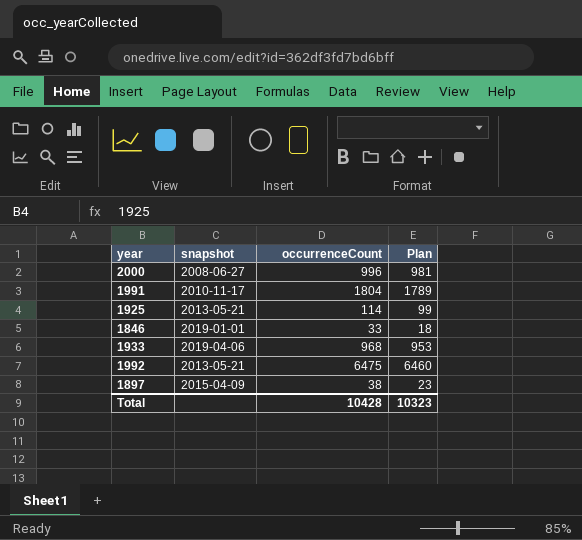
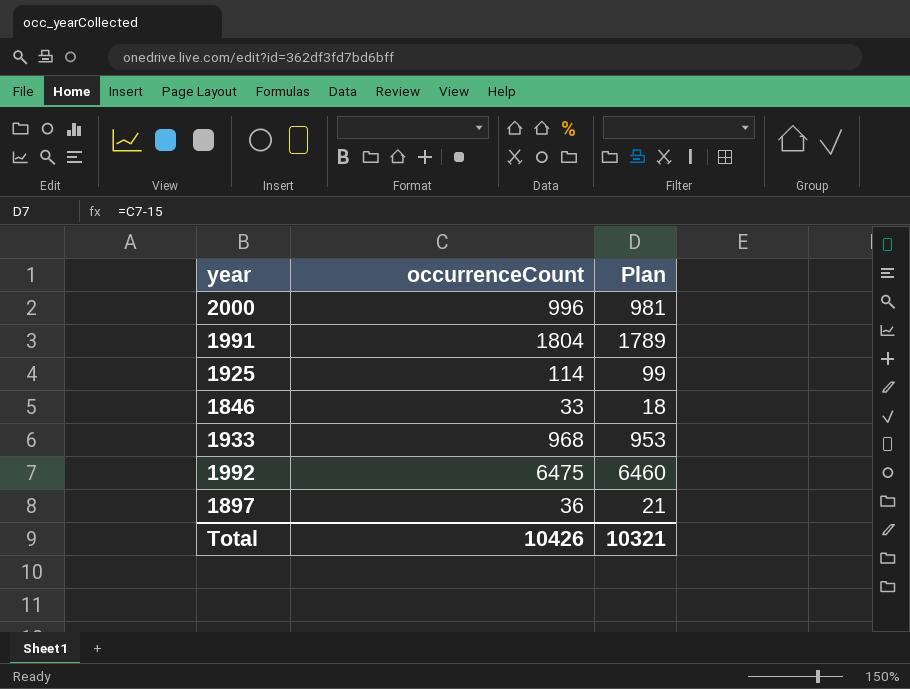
column snapshot | position: 2 -> none
1897 | occurrenceCount: 38 -> 36
1897 | Plan: 23 -> 21
Total | occurrenceCount: 10428 -> 10426
Total | Plan: 10323 -> 10321

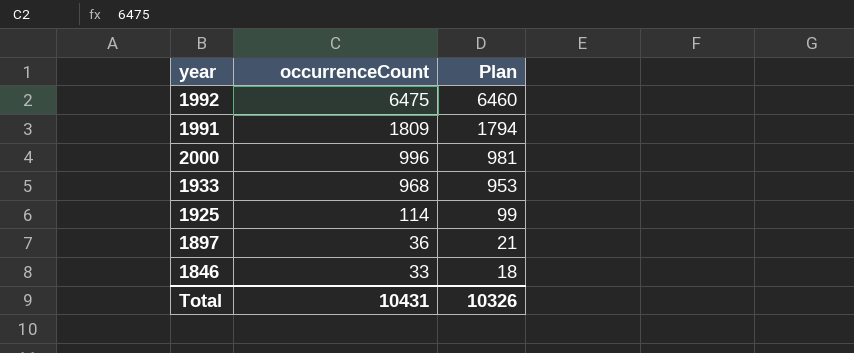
row order: none -> occurrenceCount descending
1991 | occurrenceCount: 1804 -> 1809
1991 | Plan: 1789 -> 1794
Total | occurrenceCount: 10426 -> 10431
Total | Plan: 10321 -> 10326

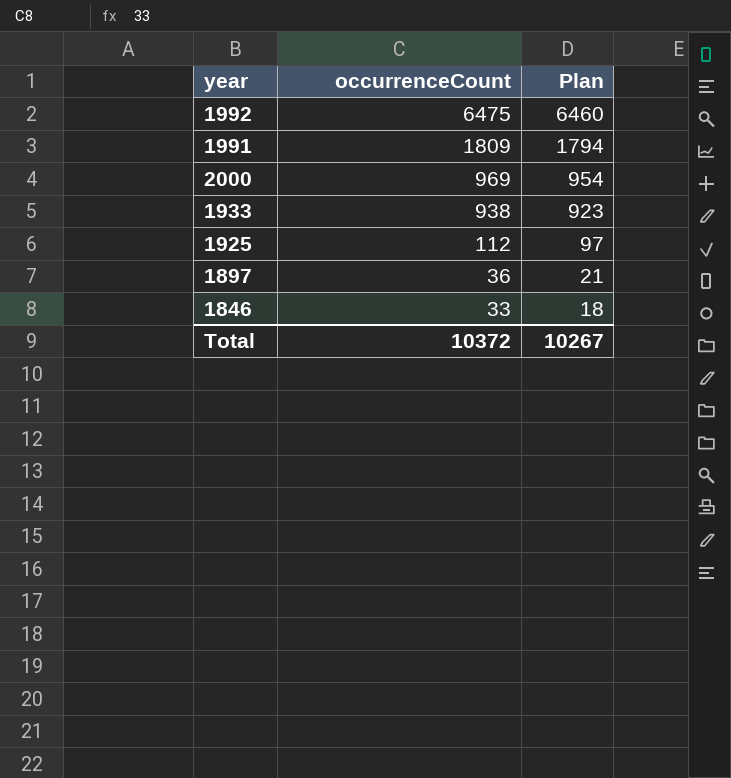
2000 | occurrenceCount: 996 -> 969
2000 | Plan: 981 -> 954
1933 | occurrenceCount: 968 -> 938
1933 | Plan: 953 -> 923
1925 | occurrenceCount: 114 -> 112
1925 | Plan: 99 -> 97
Total | occurrenceCount: 10431 -> 10372
Total | Plan: 10326 -> 10267

